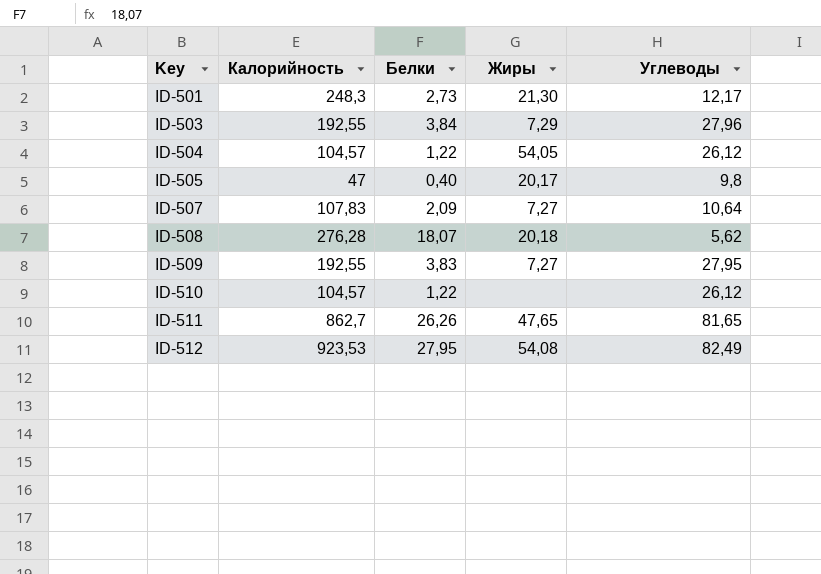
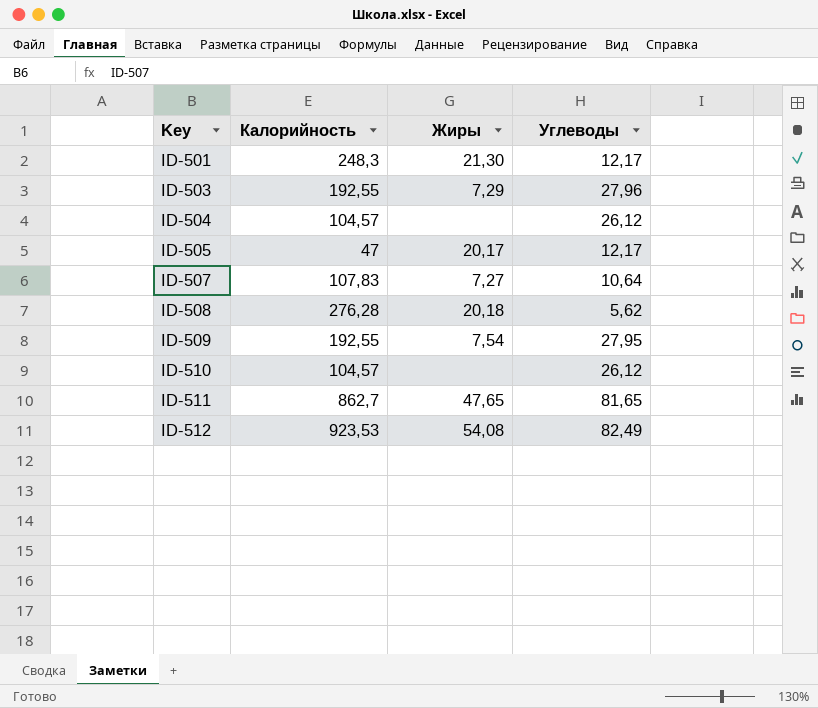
column Белки | position: 3 -> none
ID-504 | Жиры: 54,05 -> none
ID-505 | Углеводы: 9,8 -> 12,17
ID-509 | Жиры: 7,27 -> 7,54

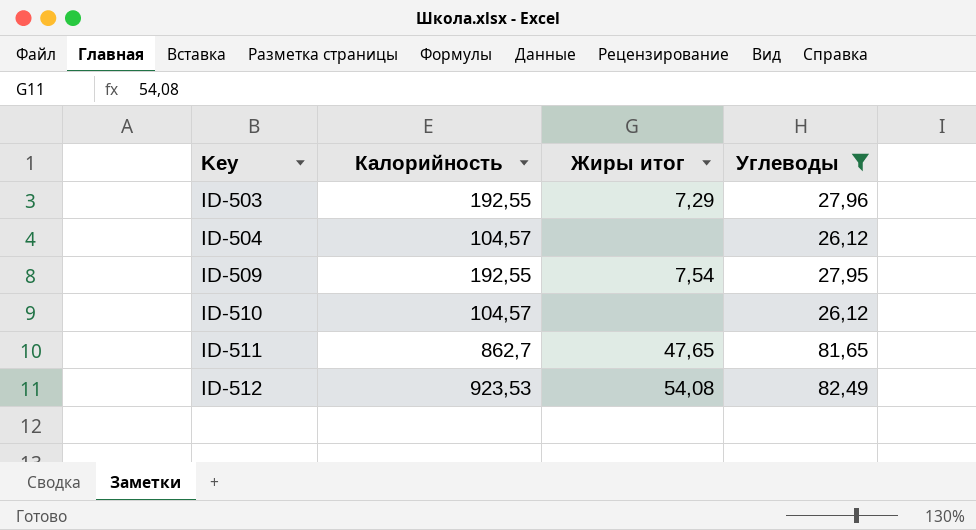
filter: none -> Углеводы >= 26,12
column name: Жиры -> Жиры итог

